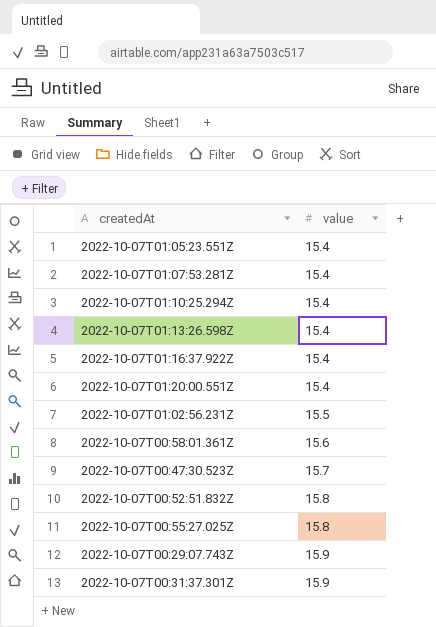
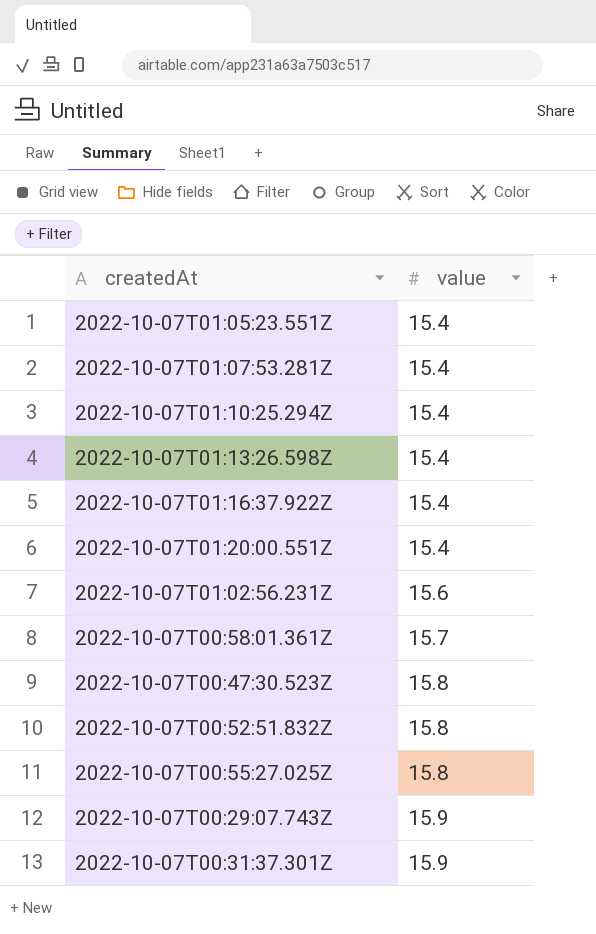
2022-10-07T01:02:56.231Z | value: 15.5 -> 15.6
2022-10-07T00:58:01.361Z | value: 15.6 -> 15.7
2022-10-07T00:47:30.523Z | value: 15.7 -> 15.8

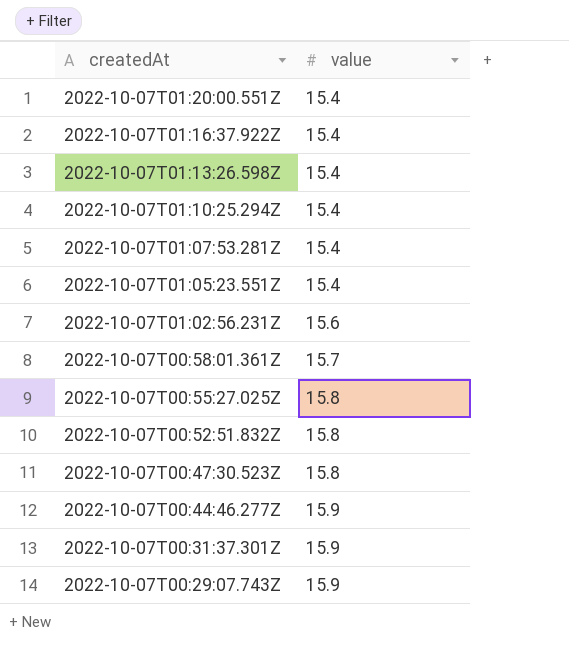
row order: value ascending -> createdAt descending
row 2022-10-07T00:44:46.277Z: none -> 15.9

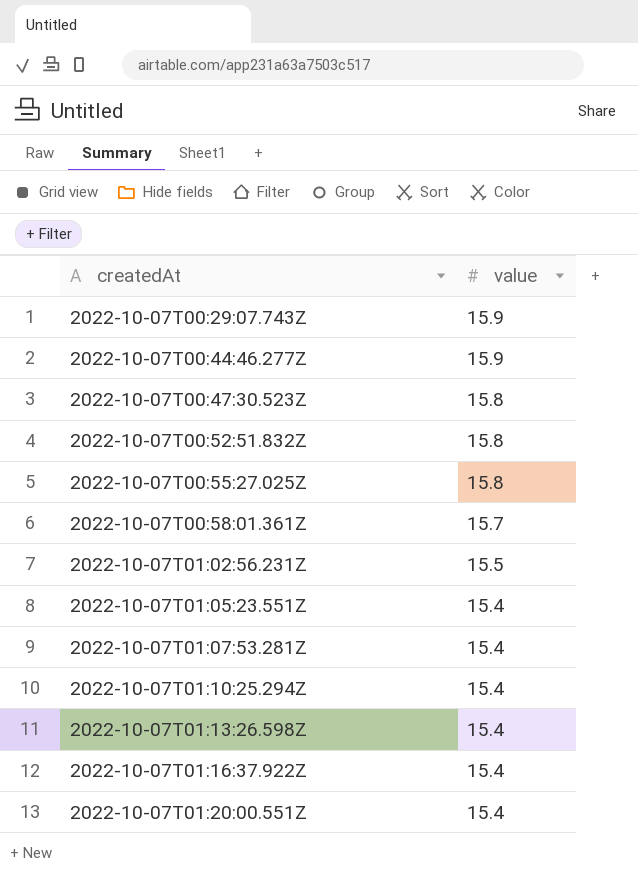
row order: createdAt descending -> createdAt ascending
row 2022-10-07T00:31:37.301Z: 15.9 -> none
2022-10-07T01:02:56.231Z | value: 15.6 -> 15.5

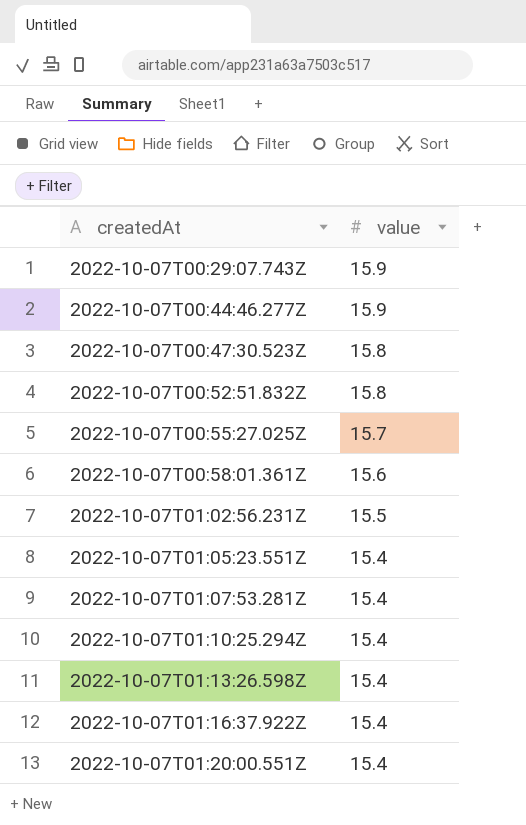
2022-10-07T00:55:27.025Z | value: 15.8 -> 15.7
2022-10-07T00:58:01.361Z | value: 15.7 -> 15.6

